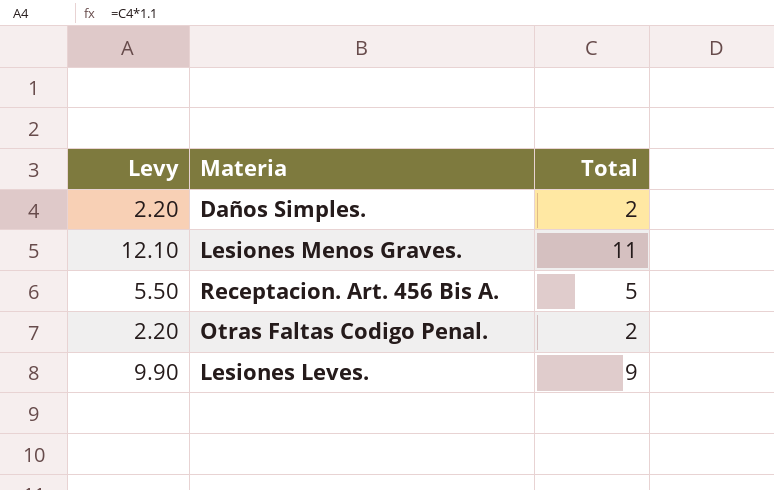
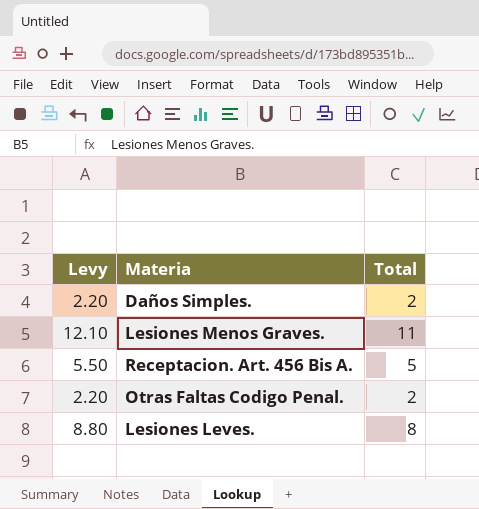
Lesiones Leves. | Levy: 9.90 -> 8.80
Lesiones Leves. | Total: 9 -> 8

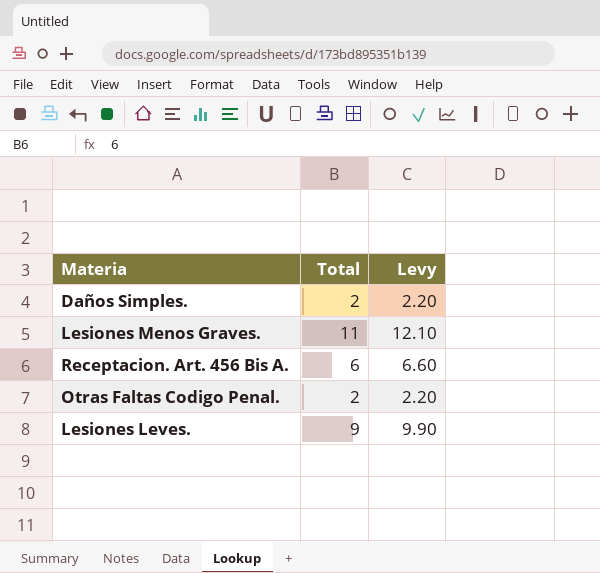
column Levy | position: 1 -> 3
Receptacion. Art. 456 Bis A. | Total: 5 -> 6
Receptacion. Art. 456 Bis A. | Levy: 5.50 -> 6.60
Lesiones Leves. | Total: 8 -> 9
Lesiones Leves. | Levy: 8.80 -> 9.90

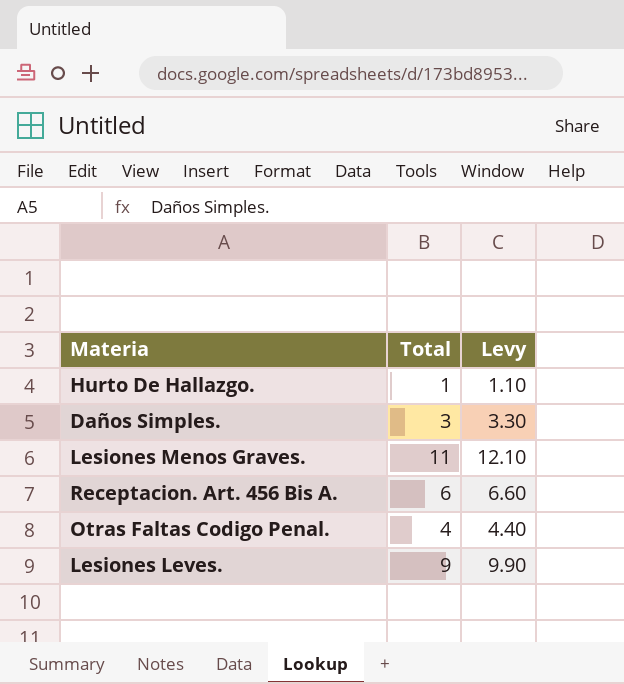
row Hurto De Hallazgo.: none -> 1 | 1.10
Daños Simples. | Total: 2 -> 3
Daños Simples. | Levy: 2.20 -> 3.30
Otras Faltas Codigo Penal. | Total: 2 -> 4
Otras Faltas Codigo Penal. | Levy: 2.20 -> 4.40

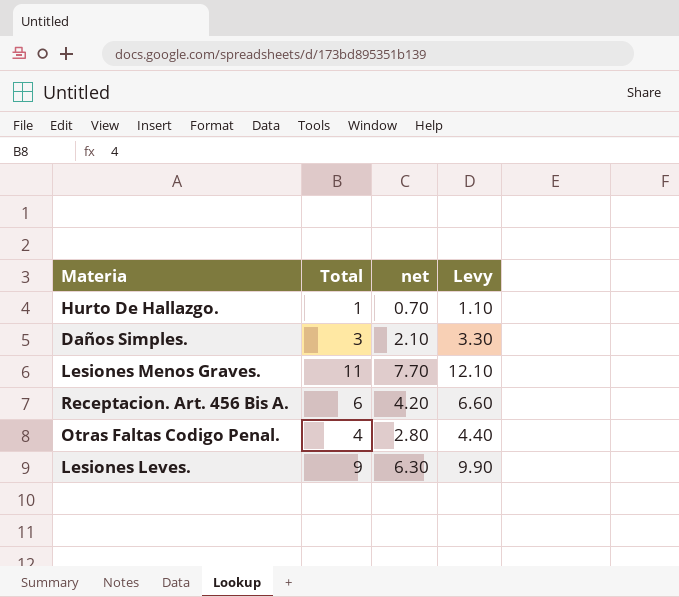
column net | formula: none -> [Total] * 0.7

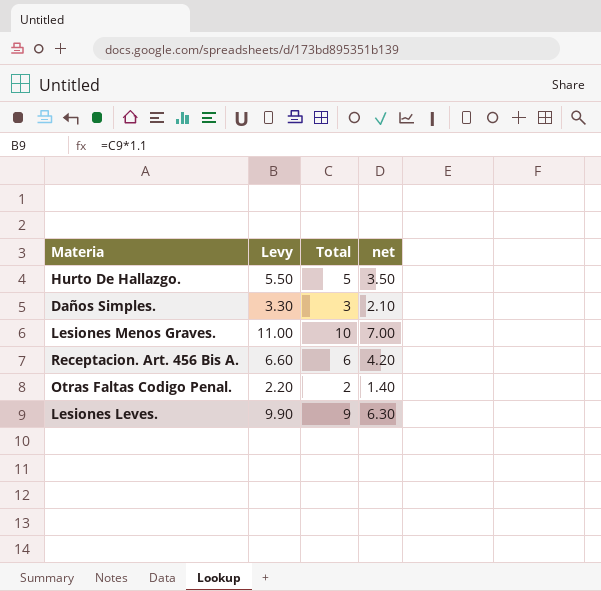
column Levy | position: 4 -> 2
Hurto De Hallazgo. | Levy: 1.10 -> 5.50
Hurto De Hallazgo. | Total: 1 -> 5
Hurto De Hallazgo. | net: 0.70 -> 3.50
Lesiones Menos Graves. | Levy: 12.10 -> 11.00
Lesiones Menos Graves. | Total: 11 -> 10
Lesiones Menos Graves. | net: 7.70 -> 7.00
Otras Faltas Codigo Penal. | Levy: 4.40 -> 2.20
Otras Faltas Codigo Penal. | Total: 4 -> 2
Otras Faltas Codigo Penal. | net: 2.80 -> 1.40

